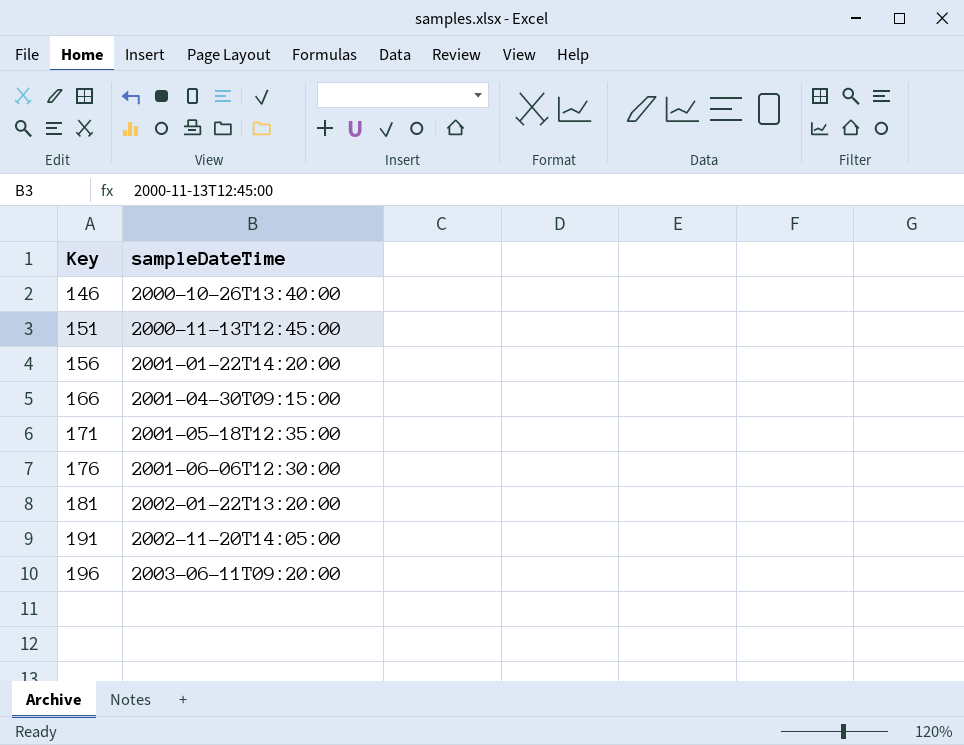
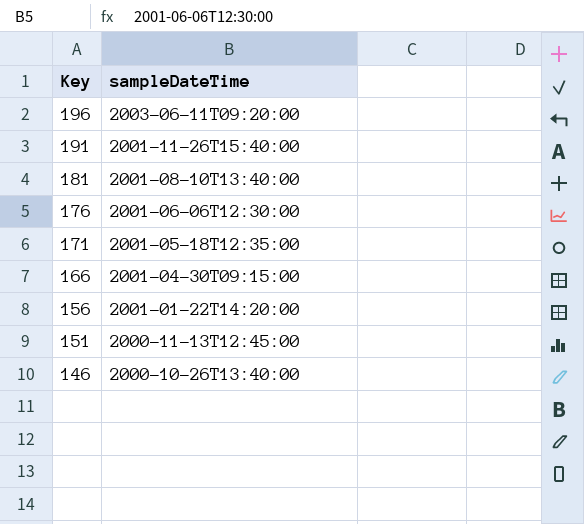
row order: Key ascending -> Key descending
191 | sampleDateTime: 2002-11-20T14:05:00 -> 2001-11-26T15:40:00
181 | sampleDateTime: 2002-01-22T13:20:00 -> 2001-08-10T13:40:00

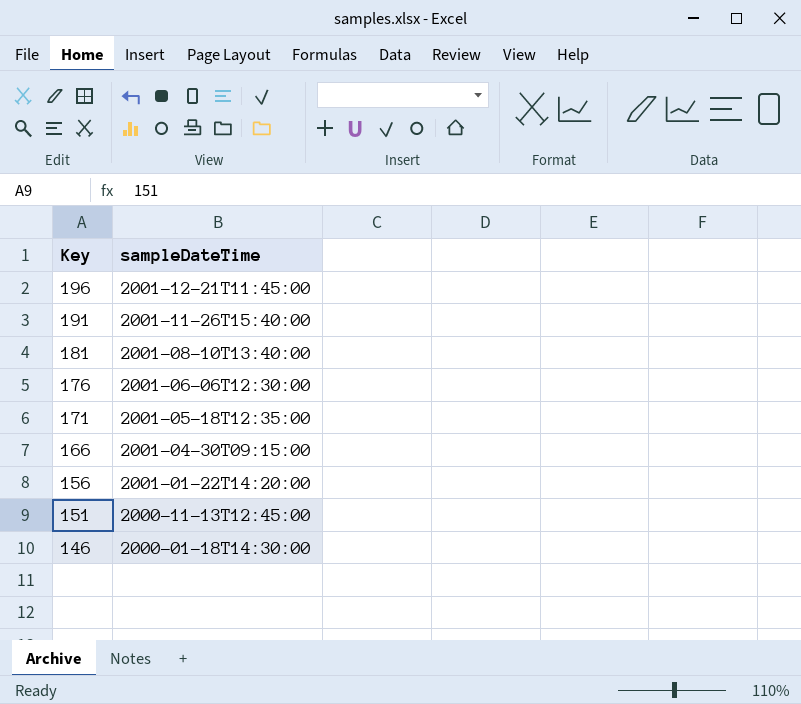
196 | sampleDateTime: 2003-06-11T09:20:00 -> 2001-12-21T11:45:00
146 | sampleDateTime: 2000-10-26T13:40:00 -> 2000-01-18T14:30:00

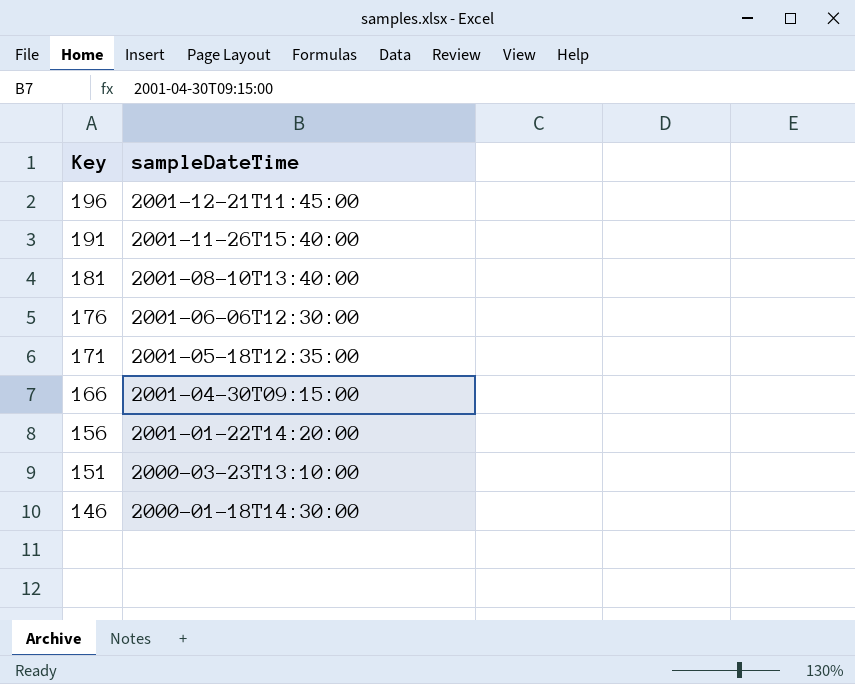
151 | sampleDateTime: 2000-11-13T12:45:00 -> 2000-03-23T13:10:00

